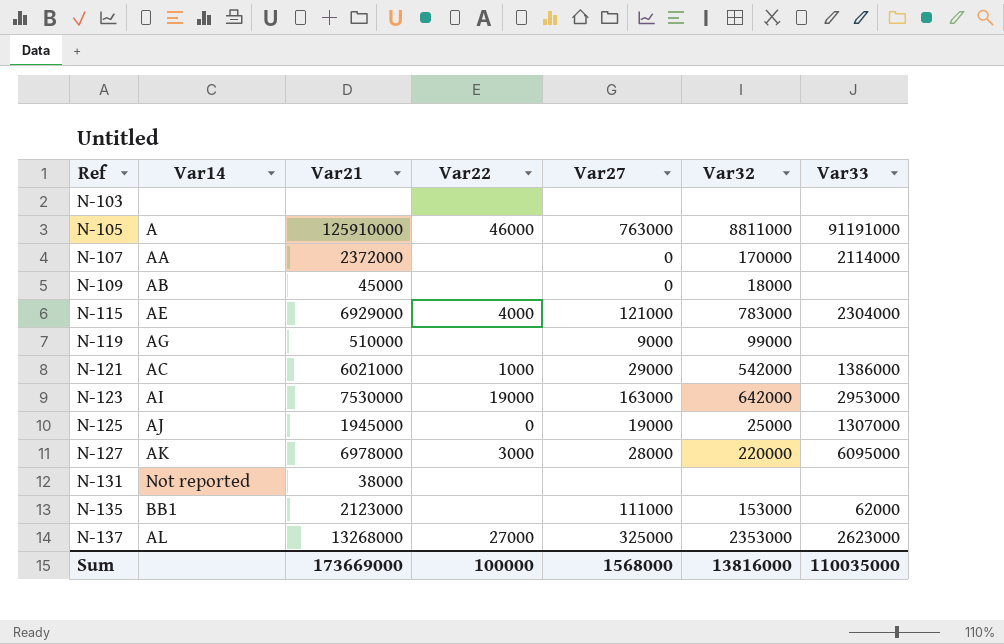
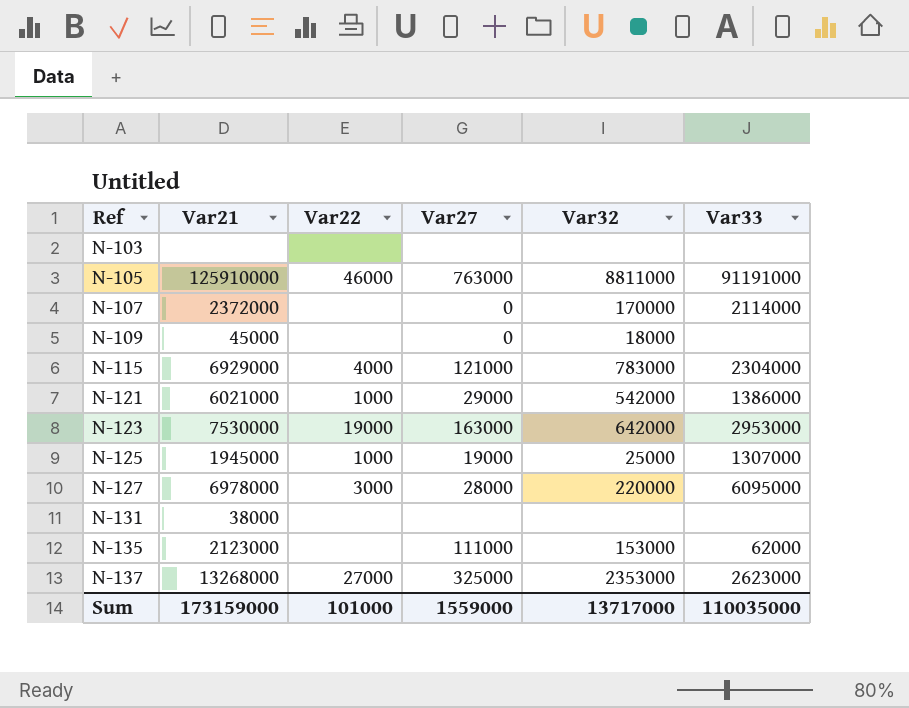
column Var14 | position: 2 -> none
row N-119: AG | 510000 | none | 9000 | 99000 | none -> none
N-125 | Var22: 0 -> 1000
Sum | Var21: 173669000 -> 173159000
Sum | Var22: 100000 -> 101000
Sum | Var27: 1568000 -> 1559000
Sum | Var32: 13816000 -> 13717000

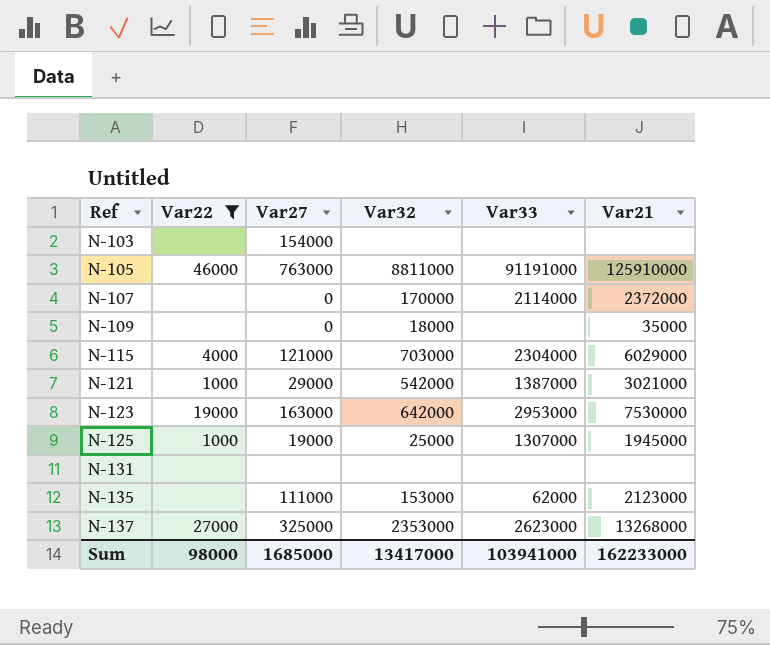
filter: none -> Var22 != 3000
column Var21 | position: 2 -> 6
N-103 | Var27: none -> 154000
N-109 | Var21: 45000 -> 35000
N-115 | Var32: 783000 -> 703000
N-115 | Var21: 6929000 -> 6029000
N-121 | Var33: 1386000 -> 1387000
N-121 | Var21: 6021000 -> 3021000
N-131 | Var21: 38000 -> none
Sum | Var22: 101000 -> 98000
Sum | Var27: 1559000 -> 1685000
Sum | Var32: 13717000 -> 13417000
Sum | Var33: 110035000 -> 103941000
Sum | Var21: 173159000 -> 162233000

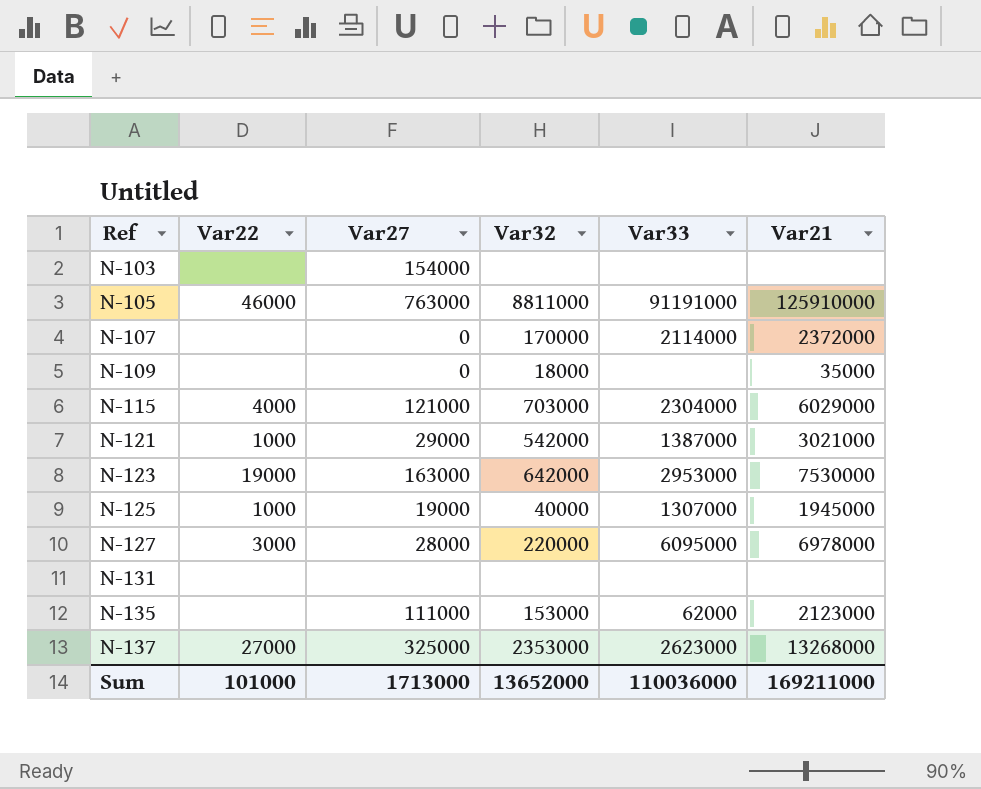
filter: Var22 != 3000 -> none
N-125 | Var32: 25000 -> 40000
Sum | Var22: 98000 -> 101000
Sum | Var27: 1685000 -> 1713000
Sum | Var32: 13417000 -> 13652000
Sum | Var33: 103941000 -> 110036000
Sum | Var21: 162233000 -> 169211000

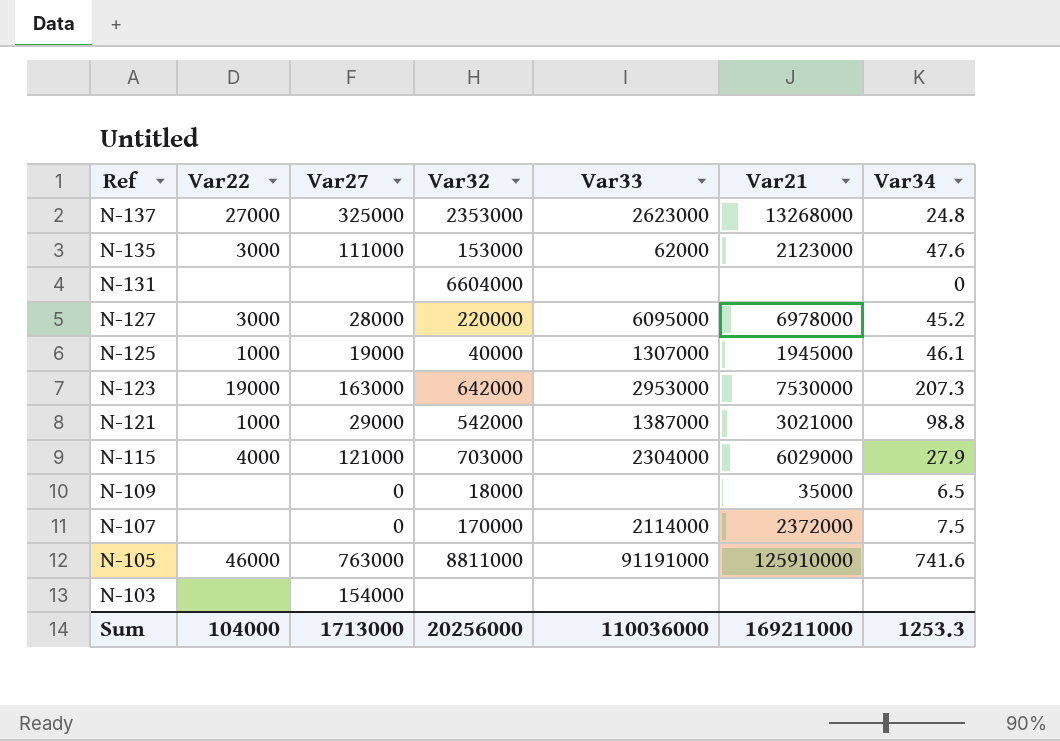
row order: Ref ascending -> Ref descending
column Var34 | position: none -> 7
N-135 | Var22: none -> 3000
N-131 | Var32: none -> 6604000
Sum | Var22: 101000 -> 104000
Sum | Var32: 13652000 -> 20256000

